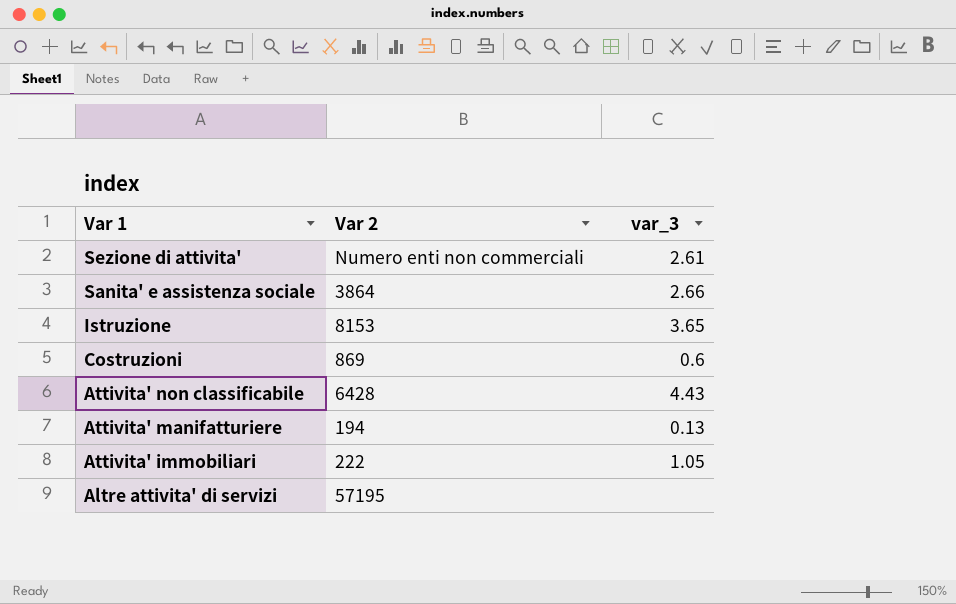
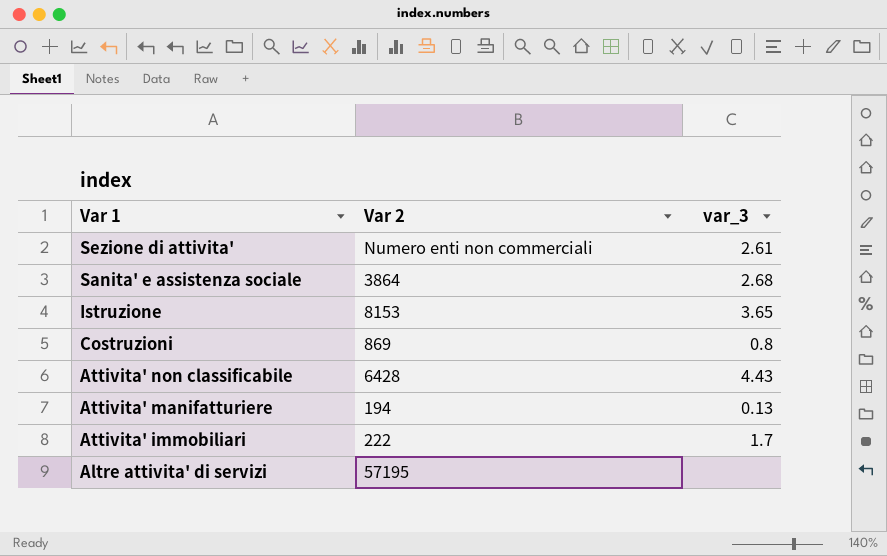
Sanita' e assistenza sociale | var_3: 2.66 -> 2.68
Costruzioni | var_3: 0.6 -> 0.8
Attivita' immobiliari | var_3: 1.05 -> 1.7

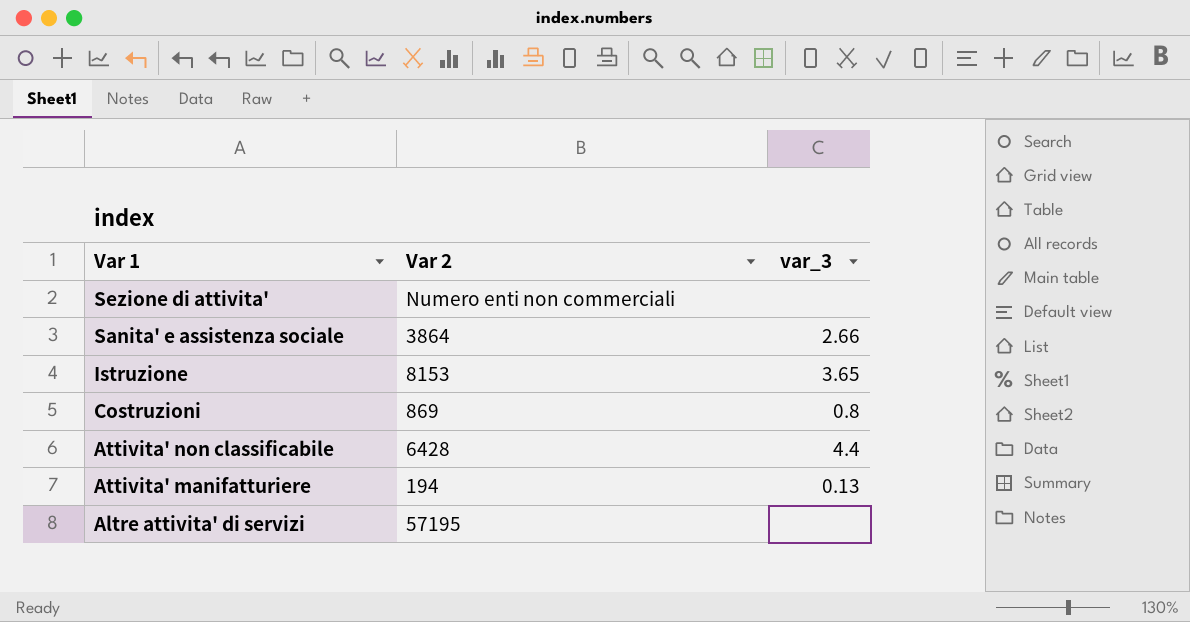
row Attivita' immobiliari: 222 | 1.7 -> none
Sezione di attivita' | var_3: 2.61 -> none
Sanita' e assistenza sociale | var_3: 2.68 -> 2.66
Attivita' non classificabile | var_3: 4.43 -> 4.4

